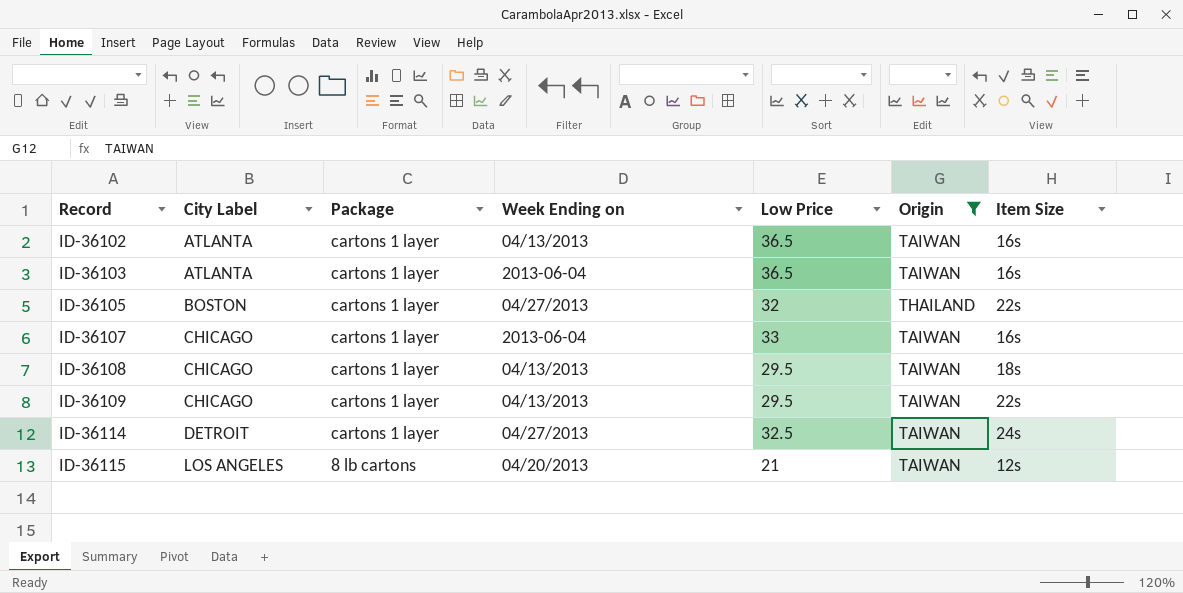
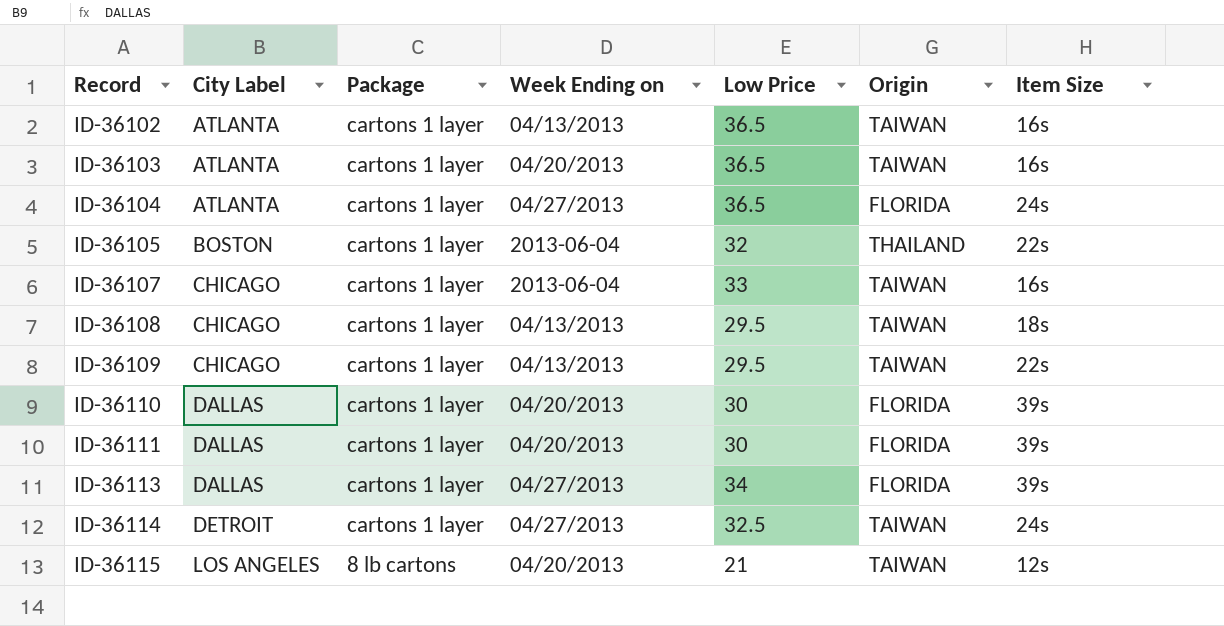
filter: Origin != FLORIDA -> none
ID-36103 | Week Ending on: 2013-06-04 -> 04/20/2013
ID-36105 | Week Ending on: 04/27/2013 -> 2013-06-04

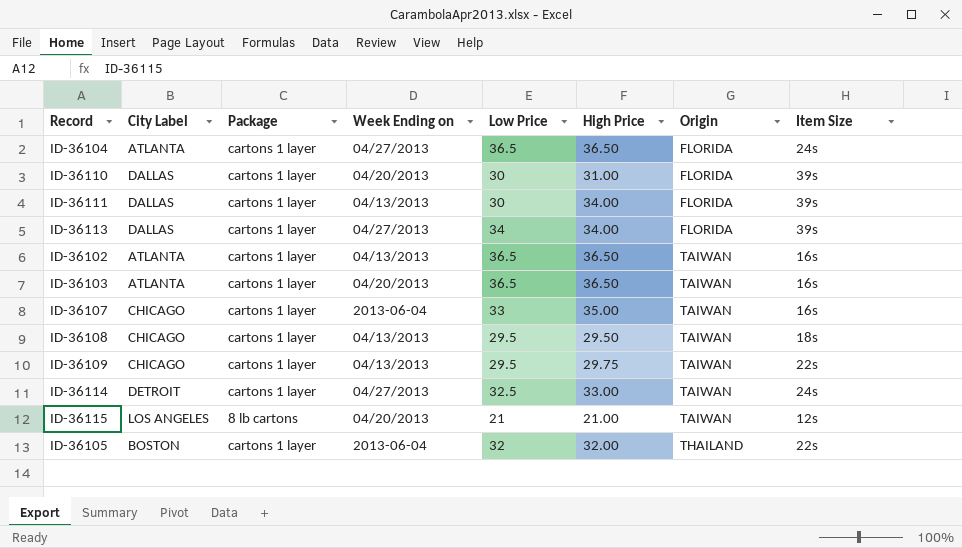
row order: Record ascending -> Origin ascending
column High Price | position: none -> 6
ID-36111 | Week Ending on: 04/20/2013 -> 04/13/2013

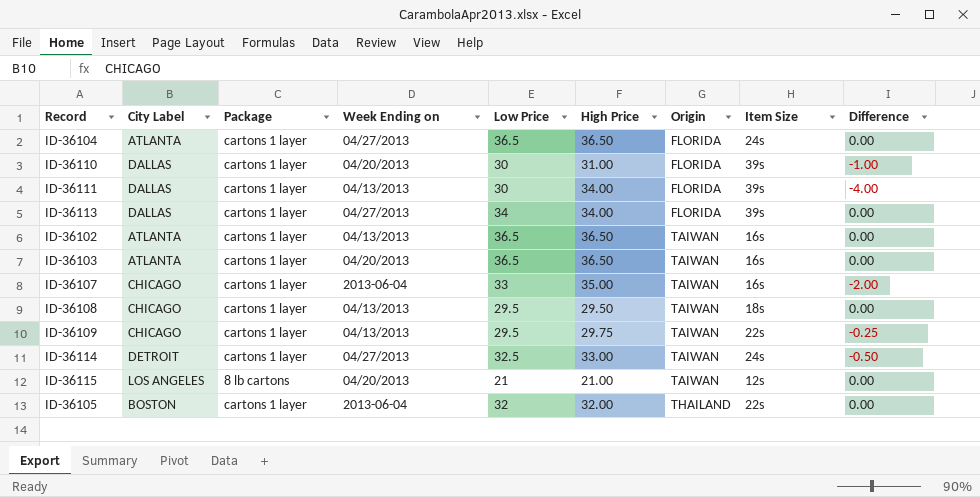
column Difference | formula: none -> [Low Price] - [High Price]

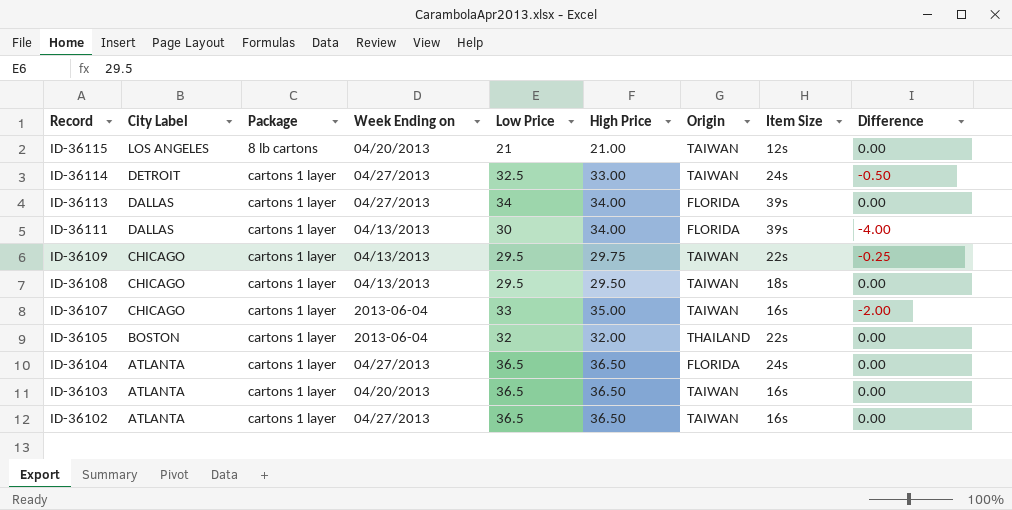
row order: Origin ascending -> Record descending
row ID-36110: DALLAS | cartons 1 layer | 04/20/2013 | 30 | 31.00 | FLORIDA | 39s | -1.00 -> none
ID-36102 | Week Ending on: 04/13/2013 -> 04/27/2013

